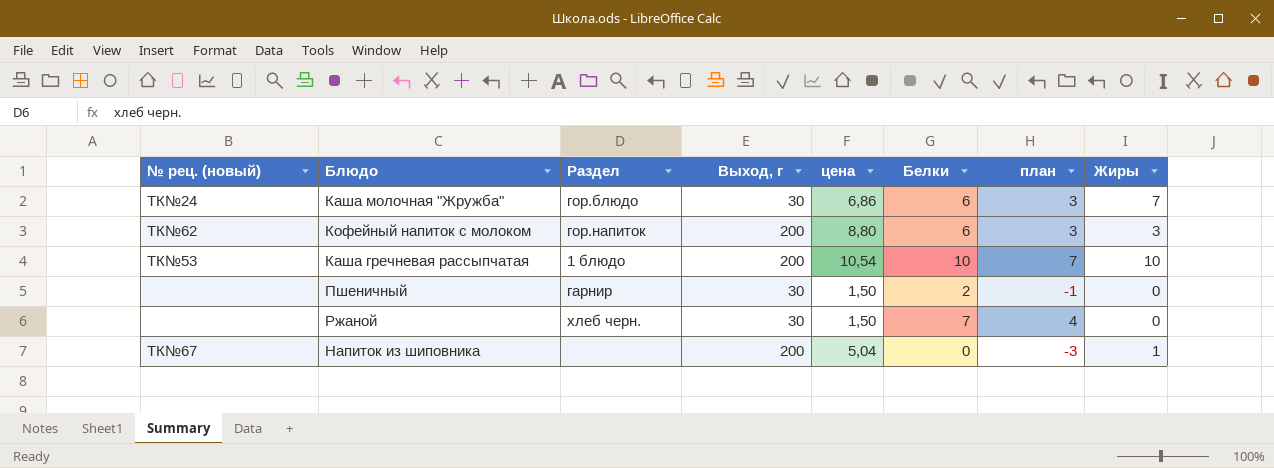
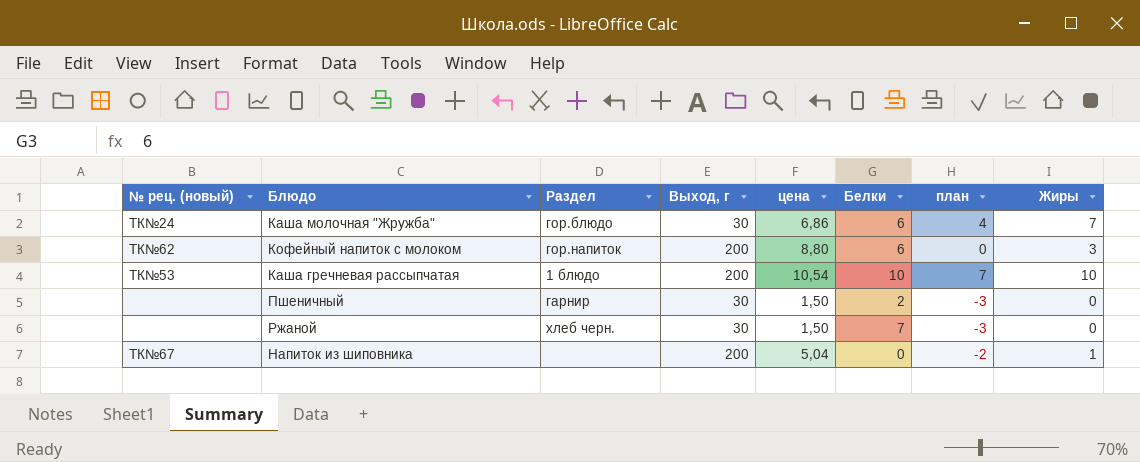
column план | formula: [Белки] - 3 -> [Жиры] - 3

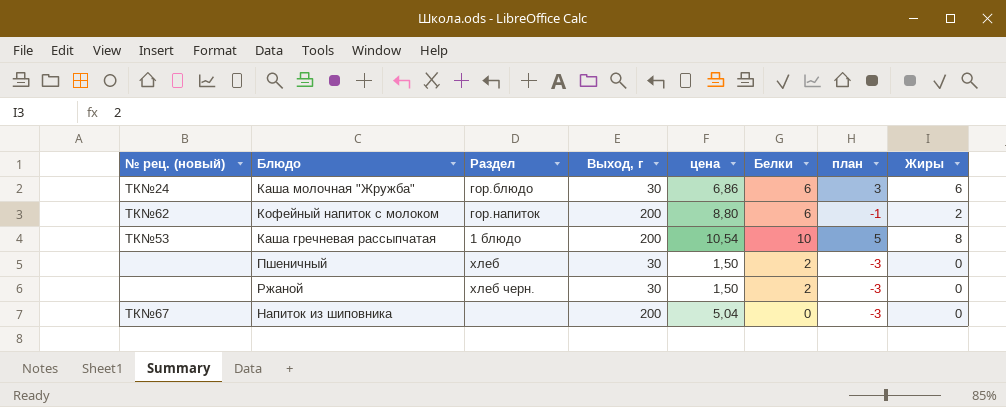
Каша молочная "Жружба" | план: 4 -> 3
Каша молочная "Жружба" | Жиры: 7 -> 6
Кофейный напиток с молоком | план: 0 -> -1
Кофейный напиток с молоком | Жиры: 3 -> 2
Каша гречневая рассыпчатая | план: 7 -> 5
Каша гречневая рассыпчатая | Жиры: 10 -> 8
Пшеничный | Раздел: гарнир -> хлеб
Ржаной | Белки: 7 -> 2
Напиток из шиповника | план: -2 -> -3
Напиток из шиповника | Жиры: 1 -> 0

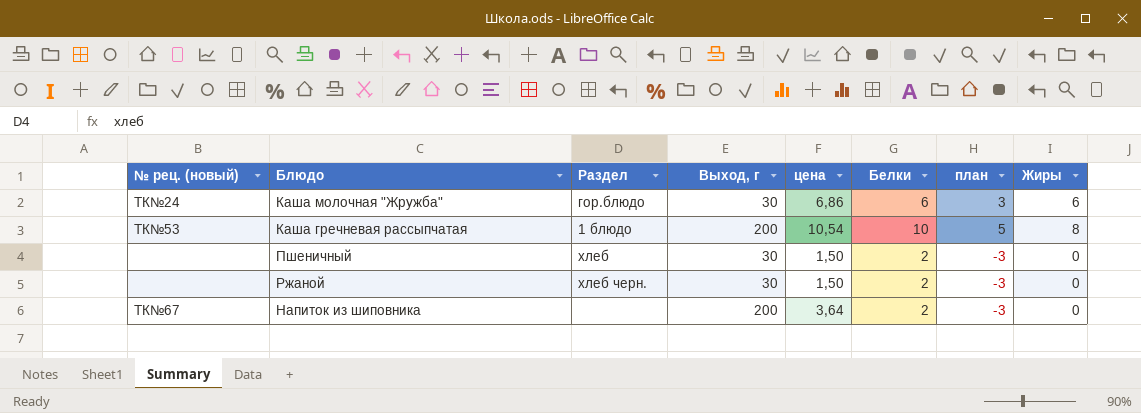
row Кофейный напиток с молоком: ТК№62 | гор.напиток | 200 | 8,80 | 6 | -1 | 2 -> none
Напиток из шиповника | цена: 5,04 -> 3,64
Напиток из шиповника | Белки: 0 -> 2

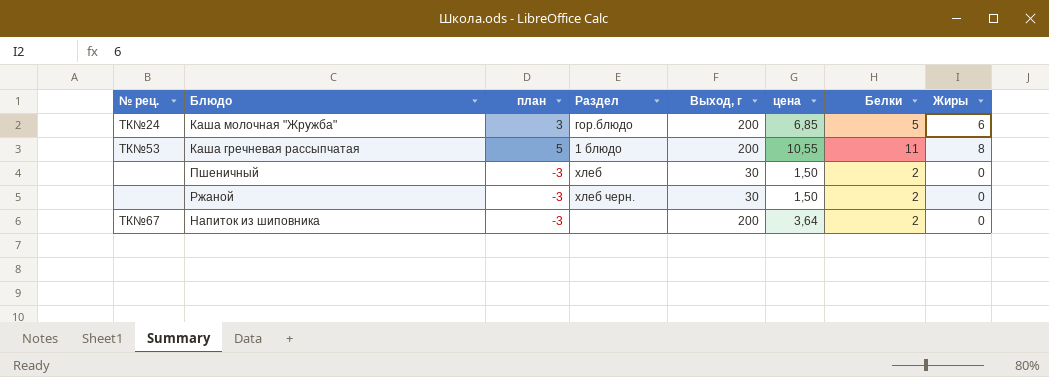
column name: № рец. (новый) -> № рец.
column план | position: 7 -> 3
Каша молочная "Жружба" | Выход, г: 30 -> 200
Каша молочная "Жружба" | цена: 6,86 -> 6,85
Каша молочная "Жружба" | Белки: 6 -> 5
Каша гречневая рассыпчатая | цена: 10,54 -> 10,55
Каша гречневая рассыпчатая | Белки: 10 -> 11

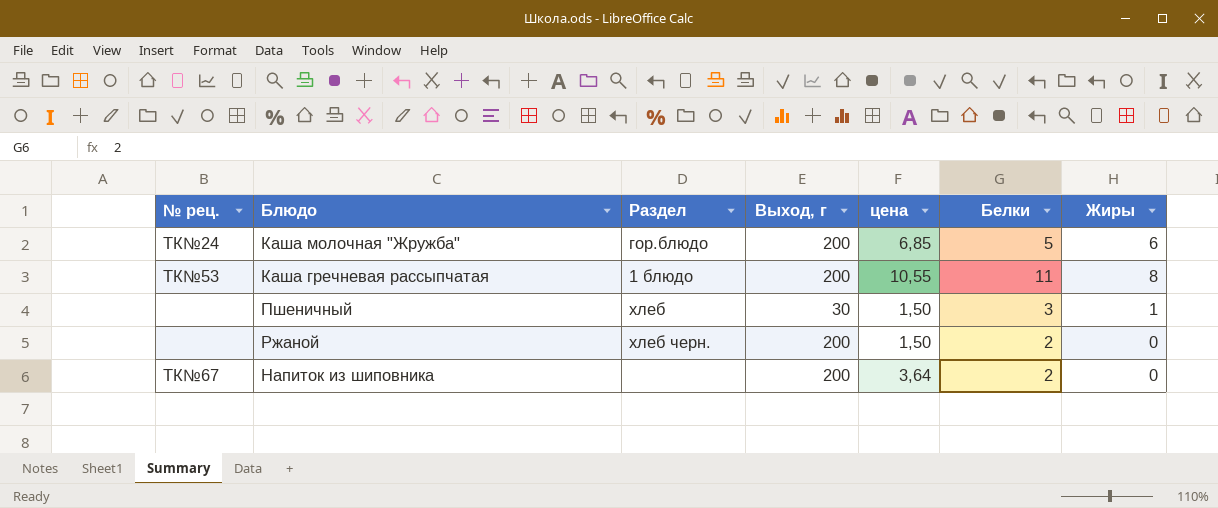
column план | formula: [Жиры] - 3 -> none
Пшеничный | Белки: 2 -> 3
Пшеничный | Жиры: 0 -> 1
Ржаной | Выход, г: 30 -> 200

